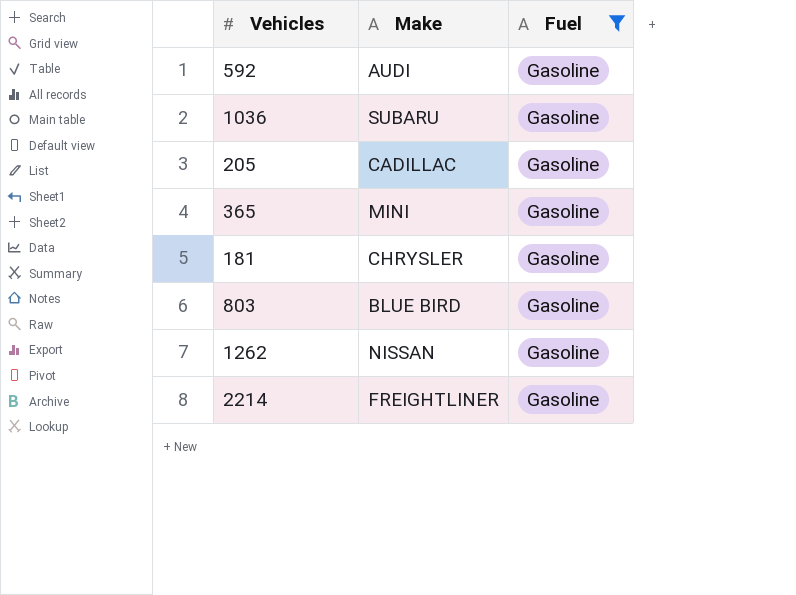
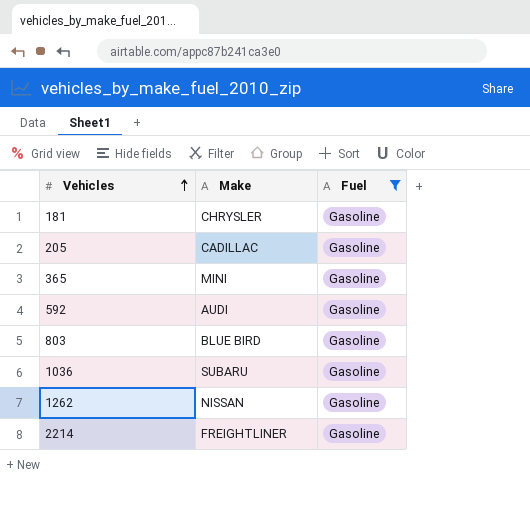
row order: none -> Vehicles ascending

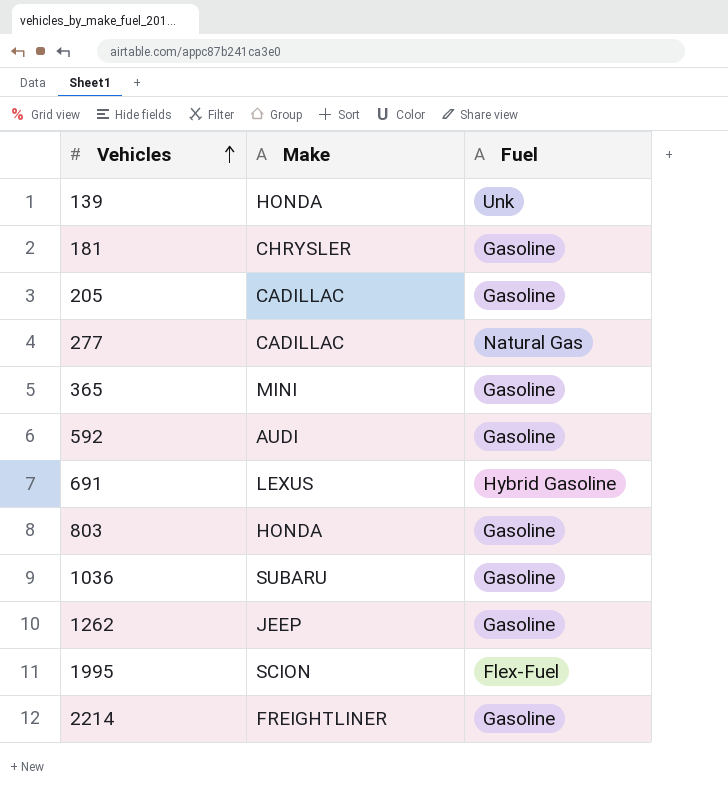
filter: Fuel = Gasoline -> none
803 | Make: BLUE BIRD -> HONDA
1262 | Make: NISSAN -> JEEP

